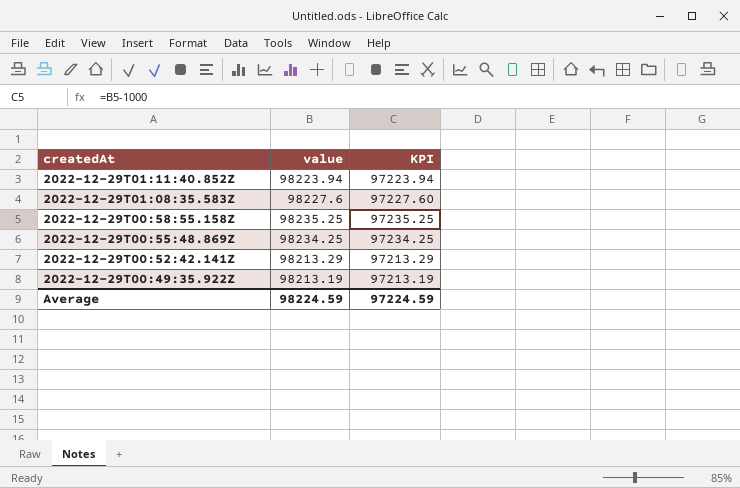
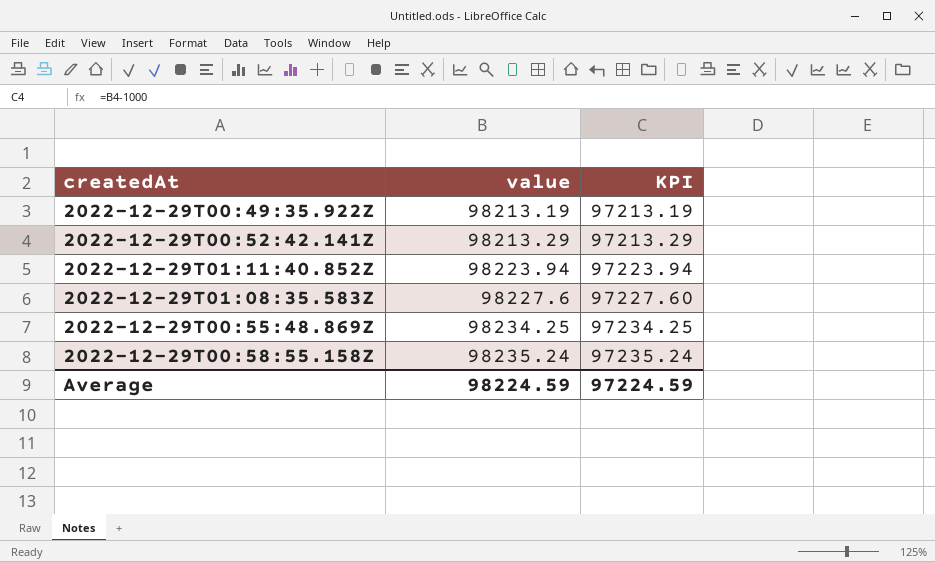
row order: createdAt descending -> value ascending
2022-12-29T00:58:55.158Z | value: 98235.25 -> 98235.24
2022-12-29T00:58:55.158Z | KPI: 97235.25 -> 97235.24

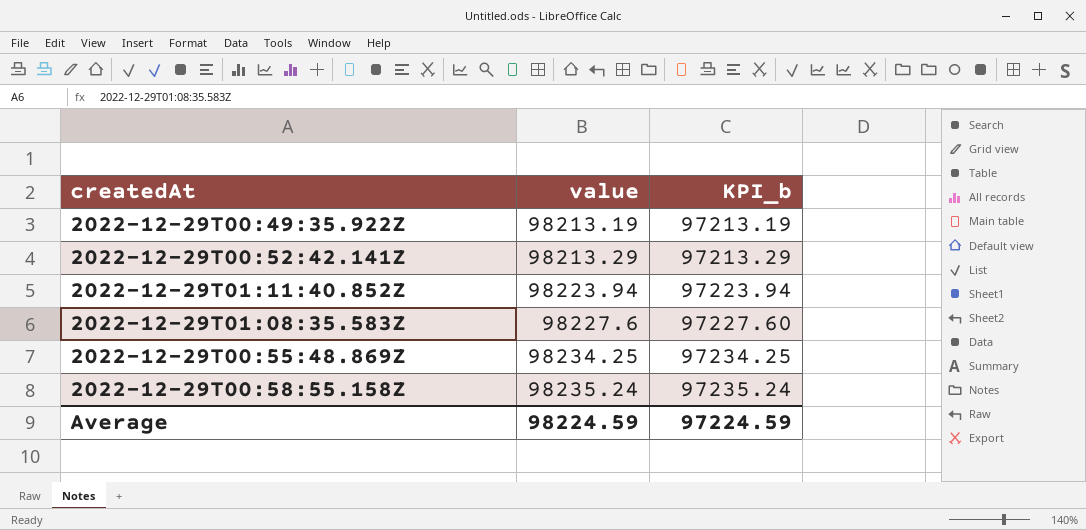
column name: KPI -> KPI_b

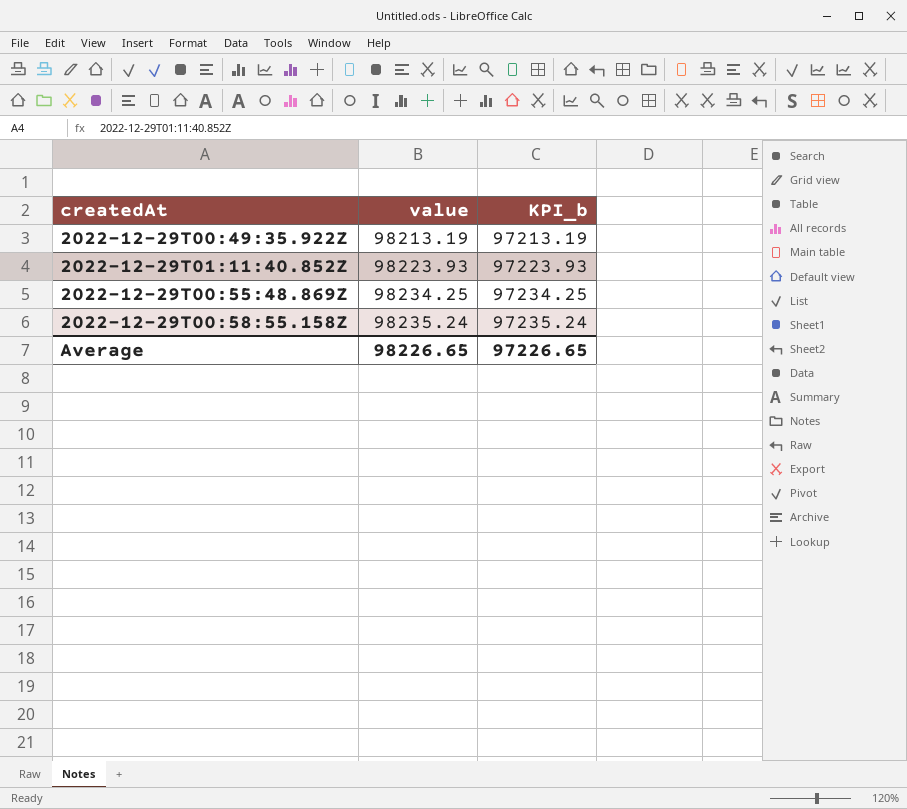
row 2022-12-29T00:52:42.141Z: 98213.29 | 97213.29 -> none
row 2022-12-29T01:08:35.583Z: 98227.6 | 97227.60 -> none
2022-12-29T01:11:40.852Z | value: 98223.94 -> 98223.93
2022-12-29T01:11:40.852Z | KPI_b: 97223.94 -> 97223.93
Average | value: 98224.59 -> 98226.65
Average | KPI_b: 97224.59 -> 97226.65

